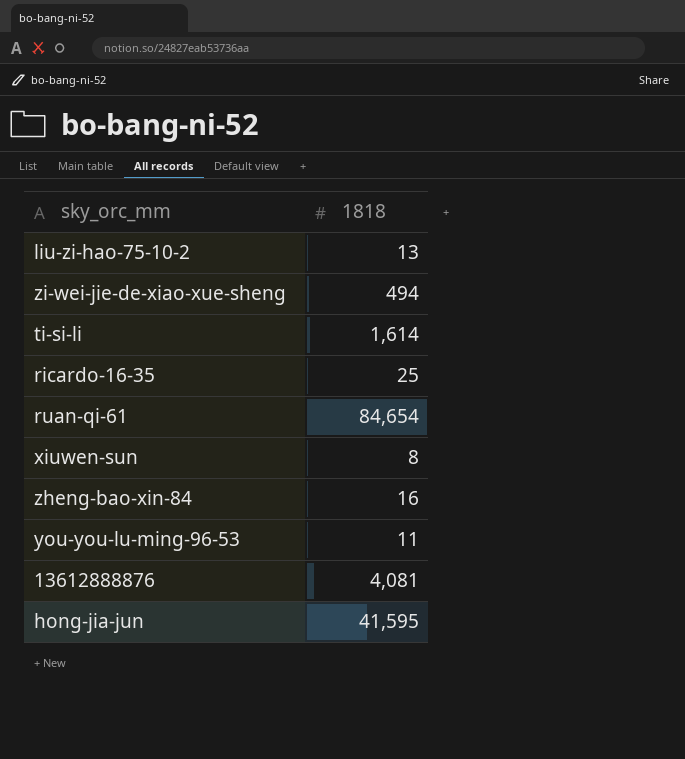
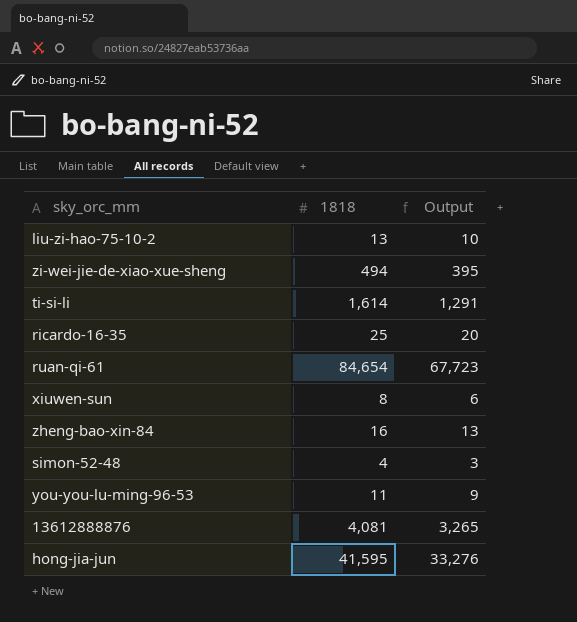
column Output | formula: none -> [1818] * 0.8
row simon-52-48: none -> 4 | 3

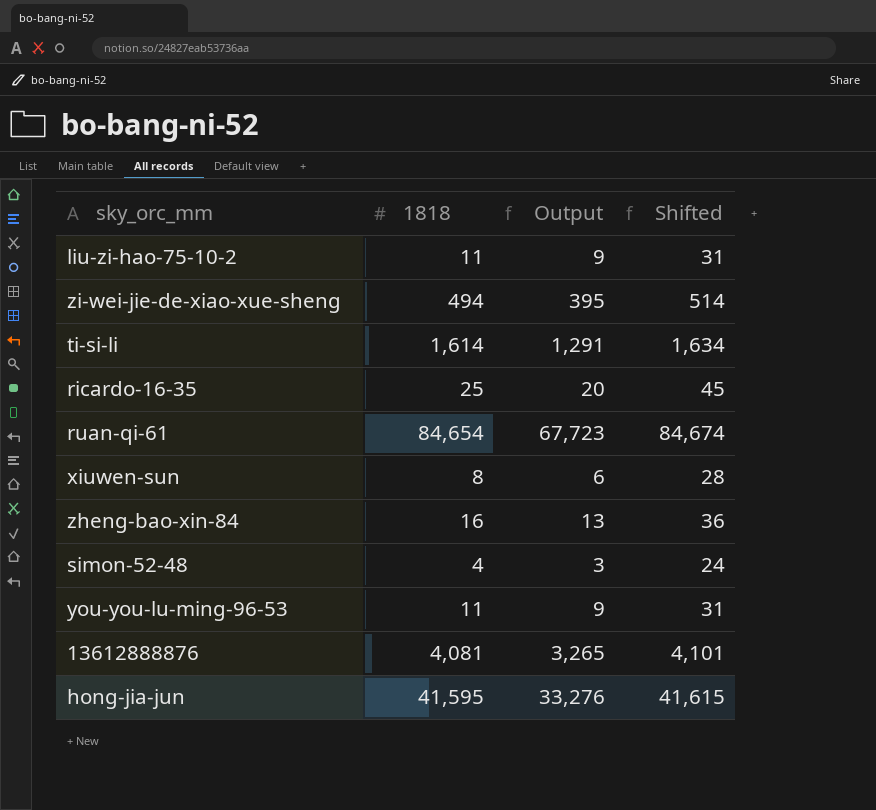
column Shifted | formula: none -> [1818] + 20
liu-zi-hao-75-10-2 | 1818: 13 -> 11
liu-zi-hao-75-10-2 | Output: 10 -> 9

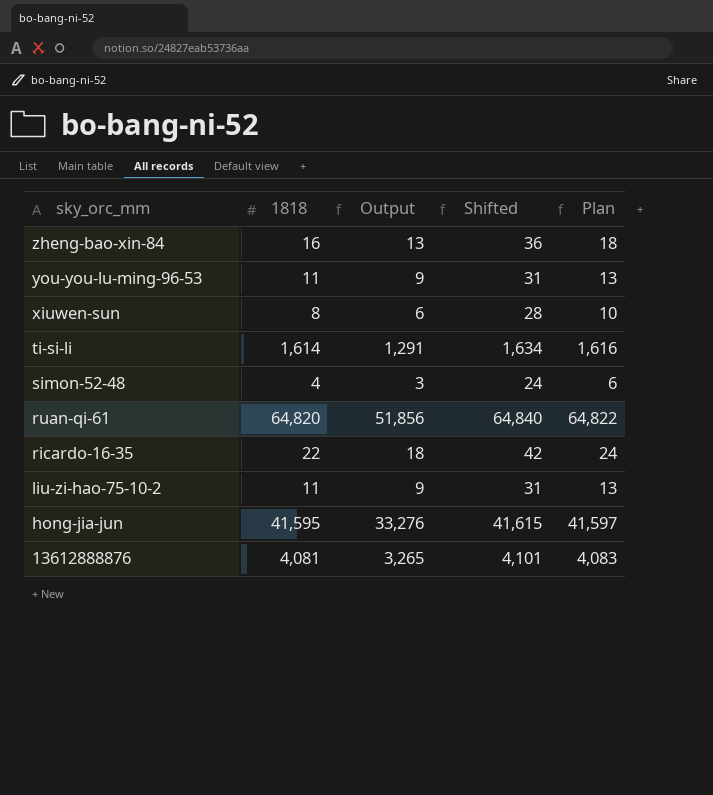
row order: none -> sky_orc_mm descending
column Plan | formula: none -> [1818] + 2
row zi-wei-jie-de-xiao-xue-sheng: 494 | 395 | 514 -> none
ruan-qi-61 | 1818: 84,654 -> 64,820
ruan-qi-61 | Output: 67,723 -> 51,856
ruan-qi-61 | Shifted: 84,674 -> 64,840
ricardo-16-35 | 1818: 25 -> 22
ricardo-16-35 | Output: 20 -> 18
ricardo-16-35 | Shifted: 45 -> 42

